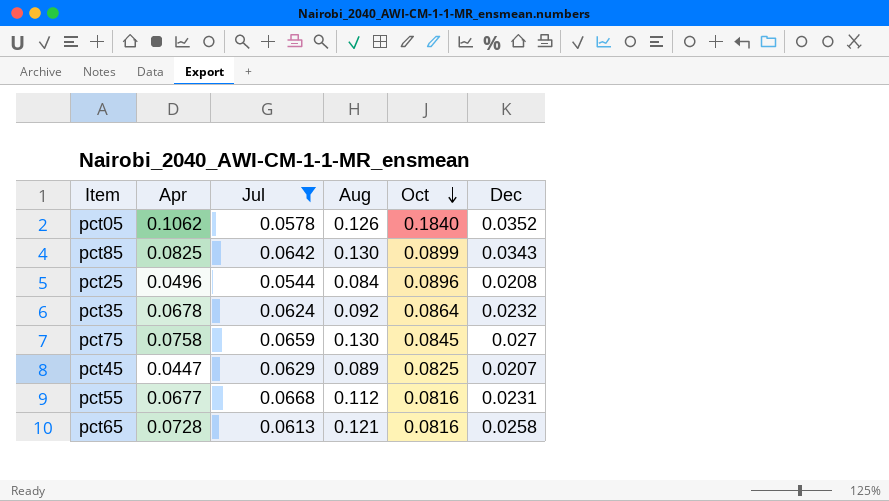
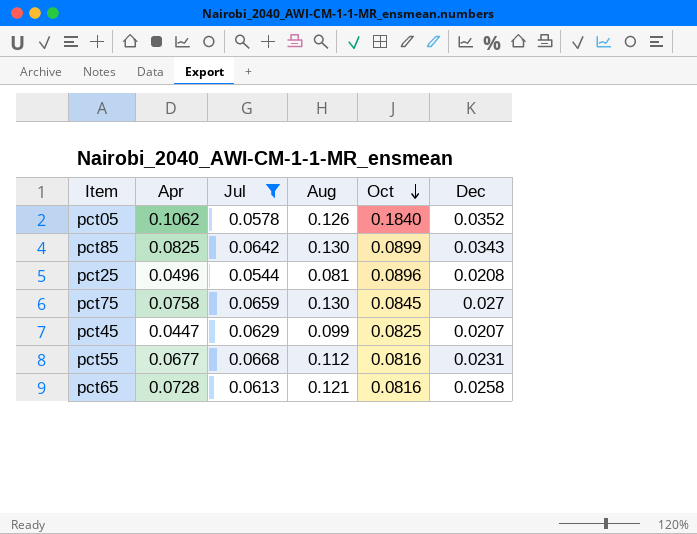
row pct35: 0.0678 | 0.0624 | 0.092 | 0.0864 | 0.0232 -> none
pct25 | Aug: 0.084 -> 0.081
pct45 | Aug: 0.089 -> 0.099

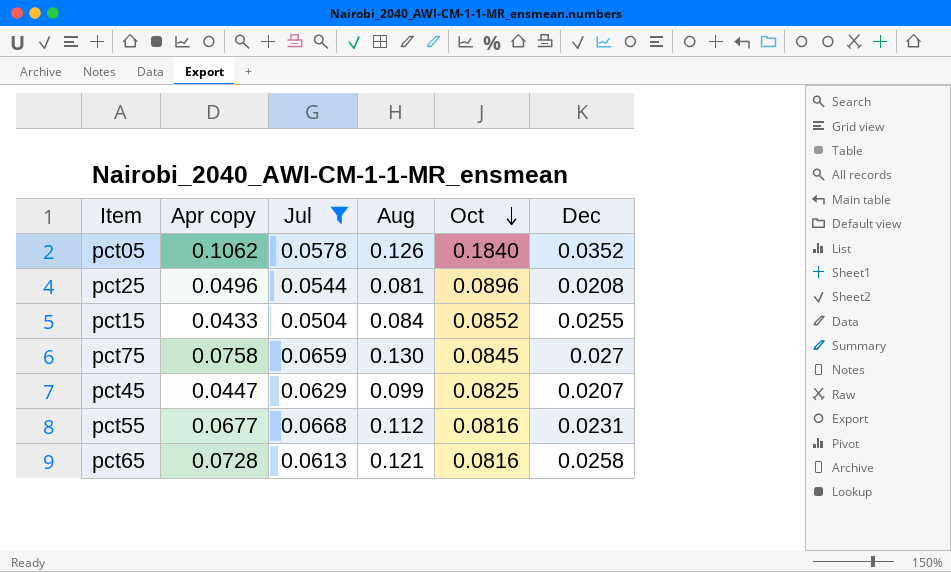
column name: Apr -> Apr copy
row pct85: 0.0825 | 0.0642 | 0.130 | 0.0899 | 0.0343 -> none
row pct15: none -> 0.0433 | 0.0504 | 0.084 | 0.0852 | 0.0255

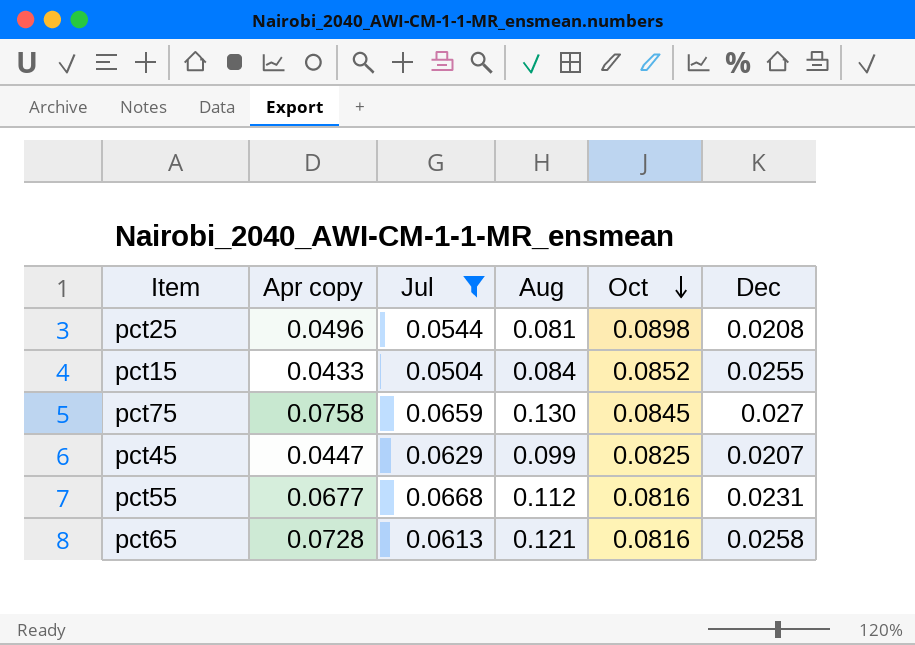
row pct05: 0.1062 | 0.0578 | 0.126 | 0.1840 | 0.0352 -> none
pct25 | Oct: 0.0896 -> 0.0898

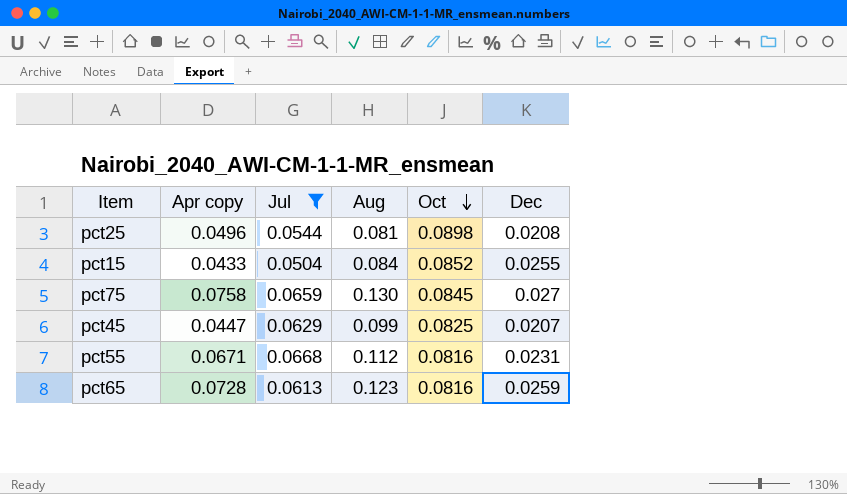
pct55 | Apr copy: 0.0677 -> 0.0671
pct65 | Aug: 0.121 -> 0.123
pct65 | Dec: 0.0258 -> 0.0259

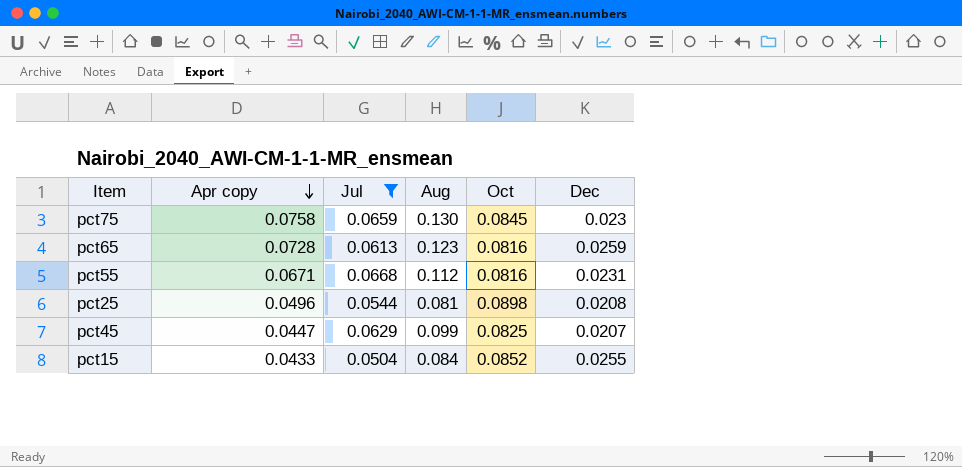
row order: Oct descending -> Apr copy descending
pct75 | Dec: 0.027 -> 0.023

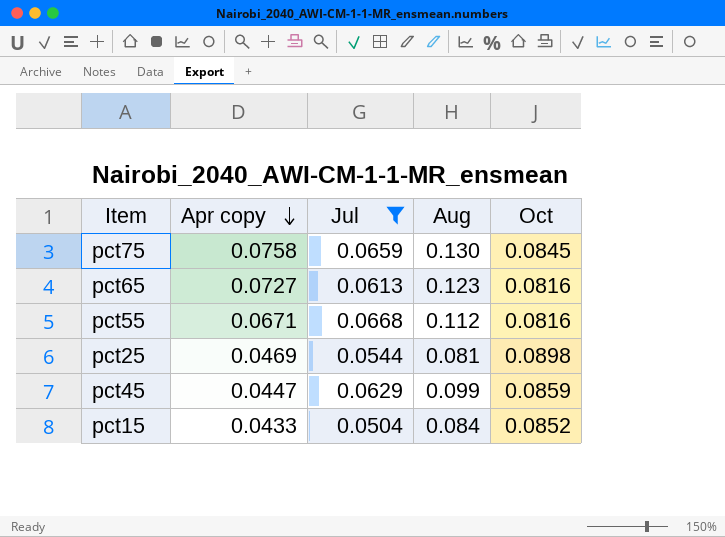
column Dec | position: 6 -> none
pct65 | Apr copy: 0.0728 -> 0.0727
pct25 | Apr copy: 0.0496 -> 0.0469
pct45 | Oct: 0.0825 -> 0.0859

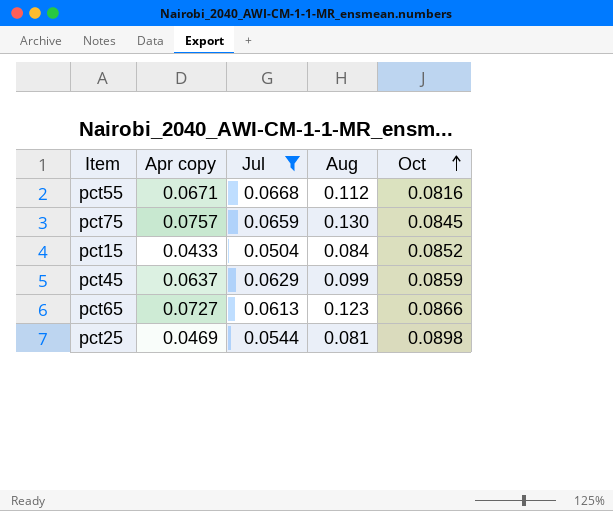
row order: Apr copy descending -> Oct ascending
pct75 | Apr copy: 0.0758 -> 0.0757
pct45 | Apr copy: 0.0447 -> 0.0637
pct65 | Oct: 0.0816 -> 0.0866

